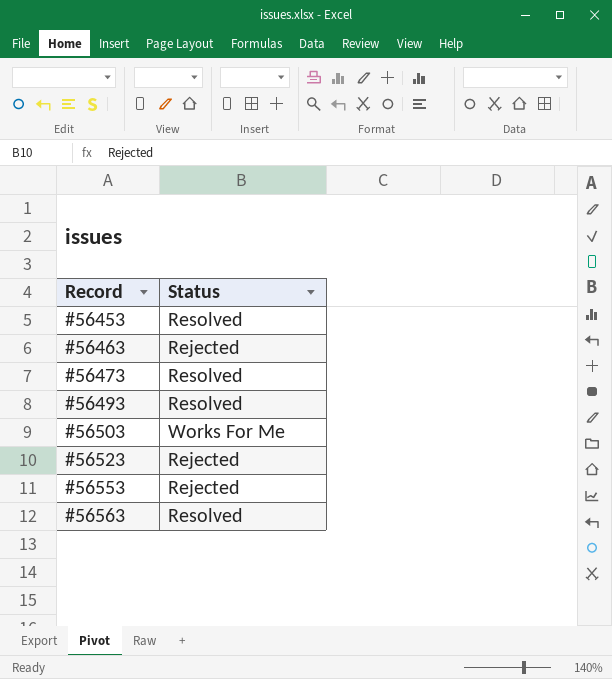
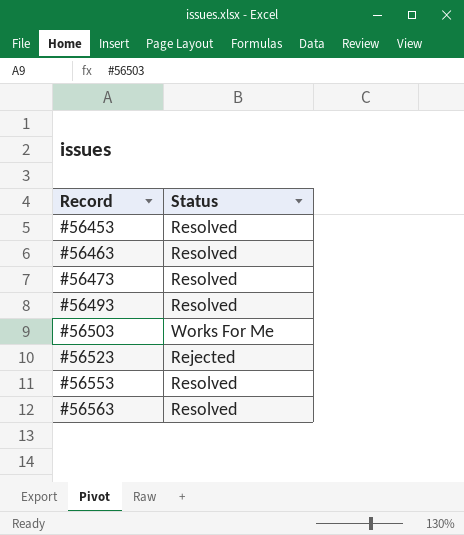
#56463 | Status: Rejected -> Resolved
#56553 | Status: Rejected -> Resolved

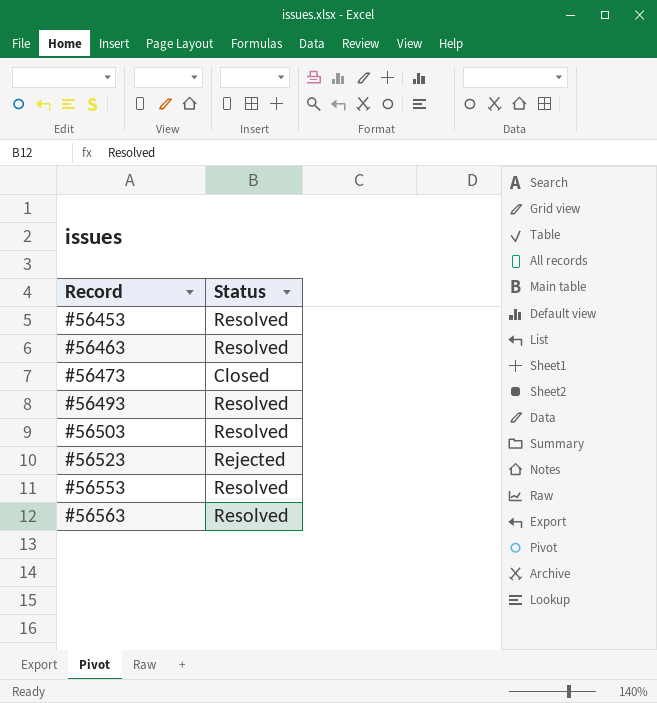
#56473 | Status: Resolved -> Closed
#56503 | Status: Works For Me -> Resolved

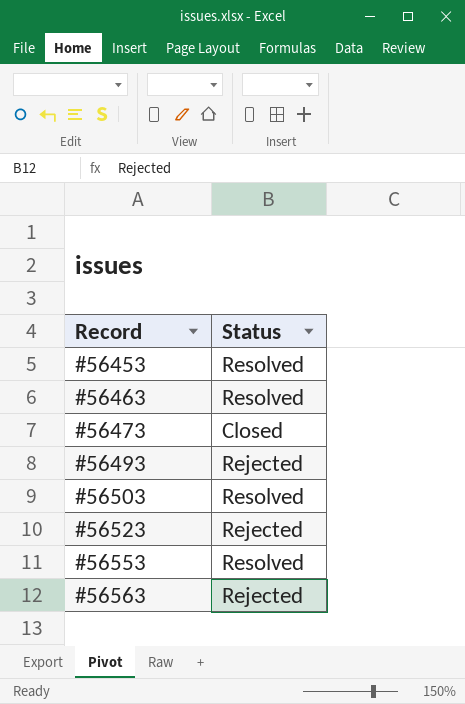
#56493 | Status: Resolved -> Rejected
#56563 | Status: Resolved -> Rejected

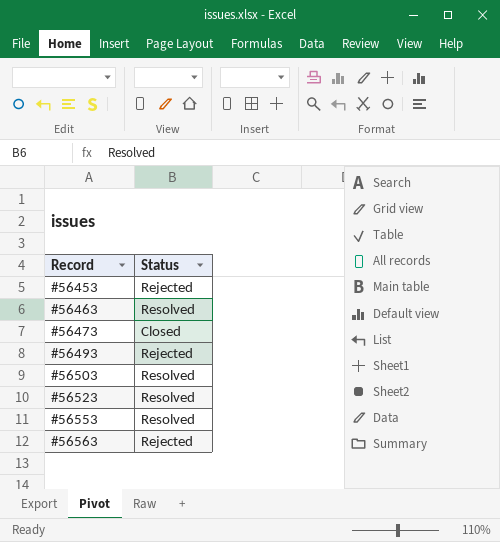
#56453 | Status: Resolved -> Rejected
#56523 | Status: Rejected -> Resolved

